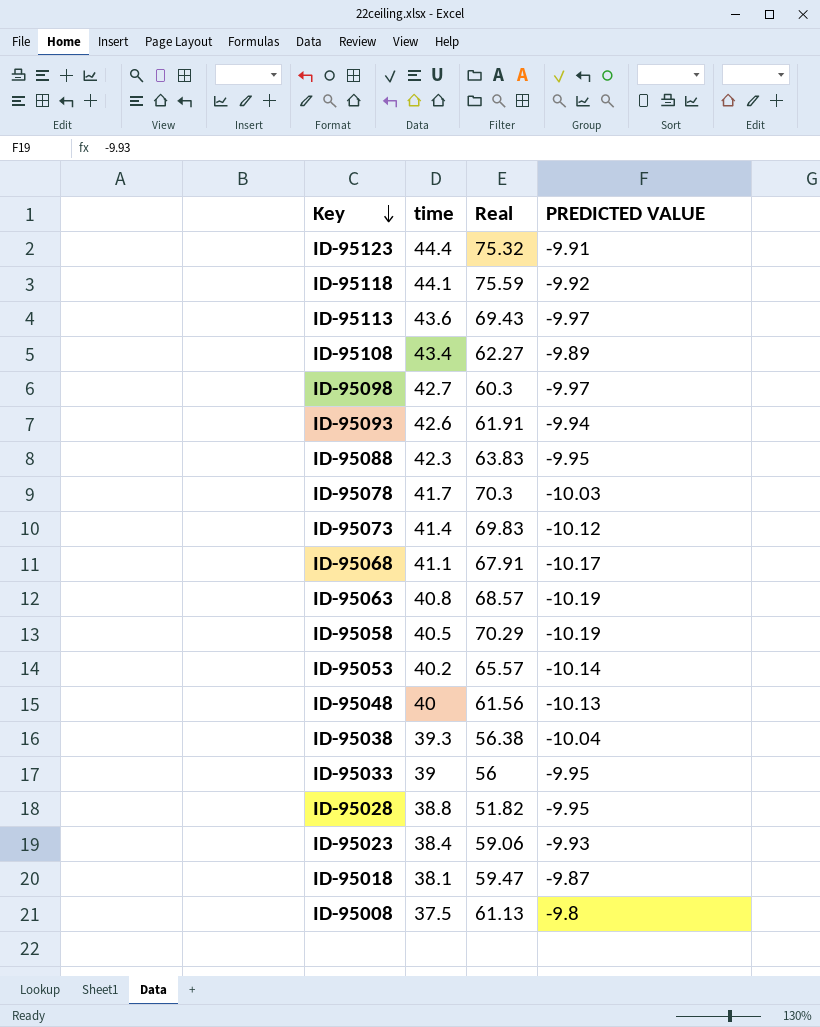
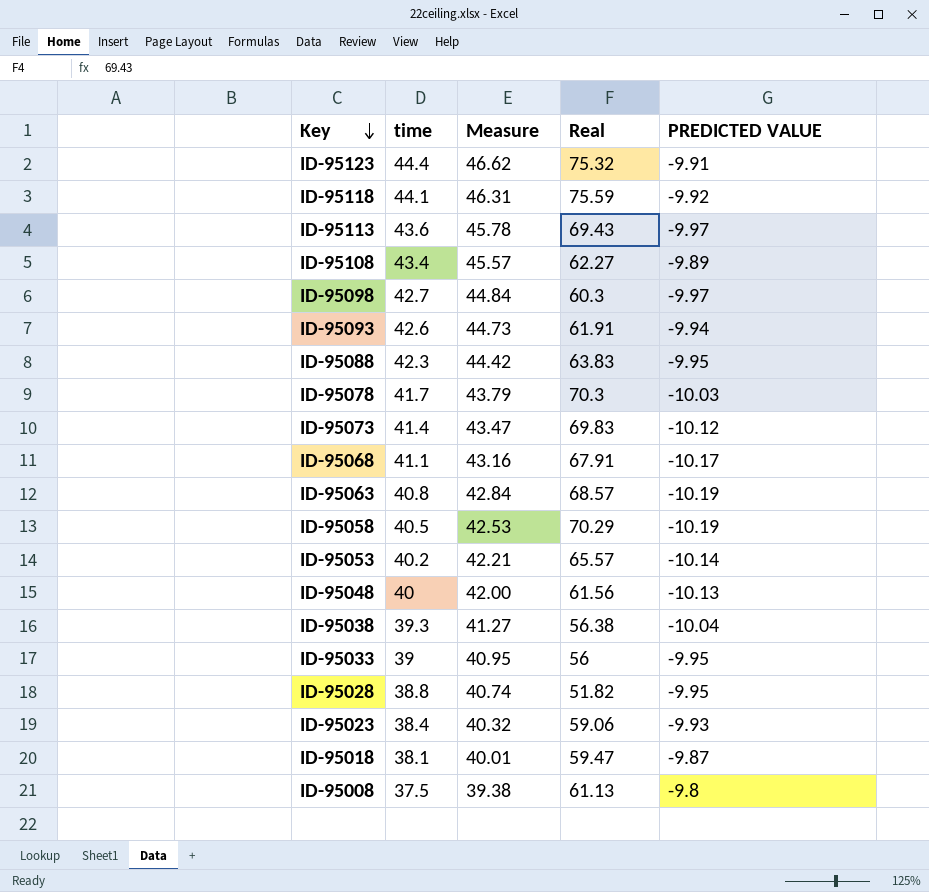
column Measure | formula: none -> [time] * 1.05

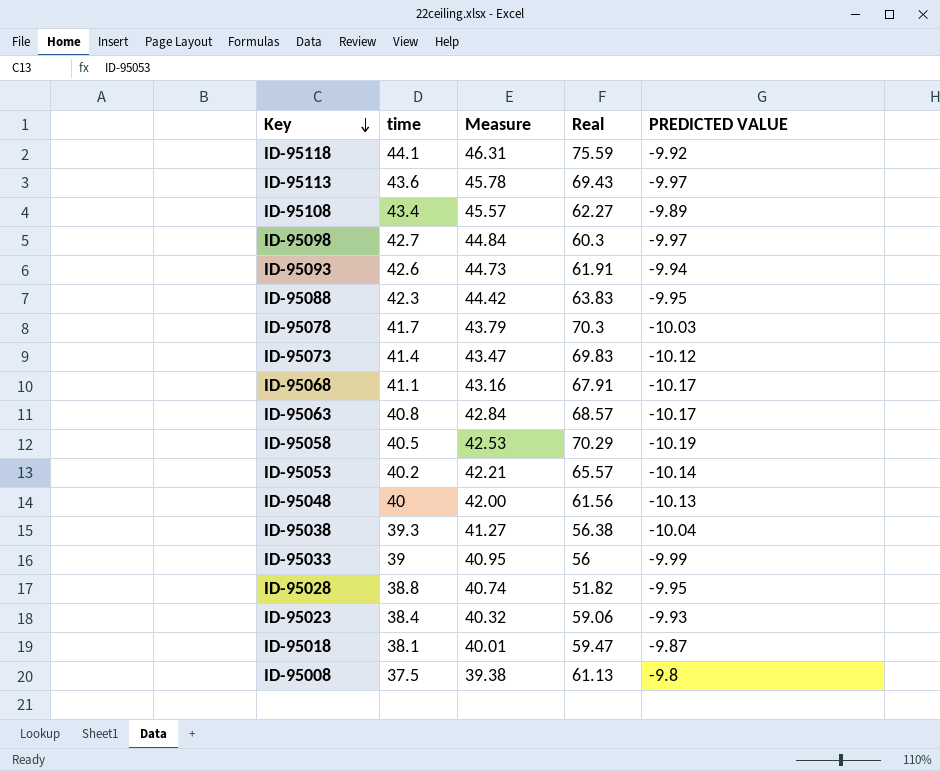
row ID-95123: 44.4 | 46.62 | 75.32 | -9.91 -> none
ID-95063 | PREDICTED VALUE: -10.19 -> -10.17
ID-95033 | PREDICTED VALUE: -9.95 -> -9.99

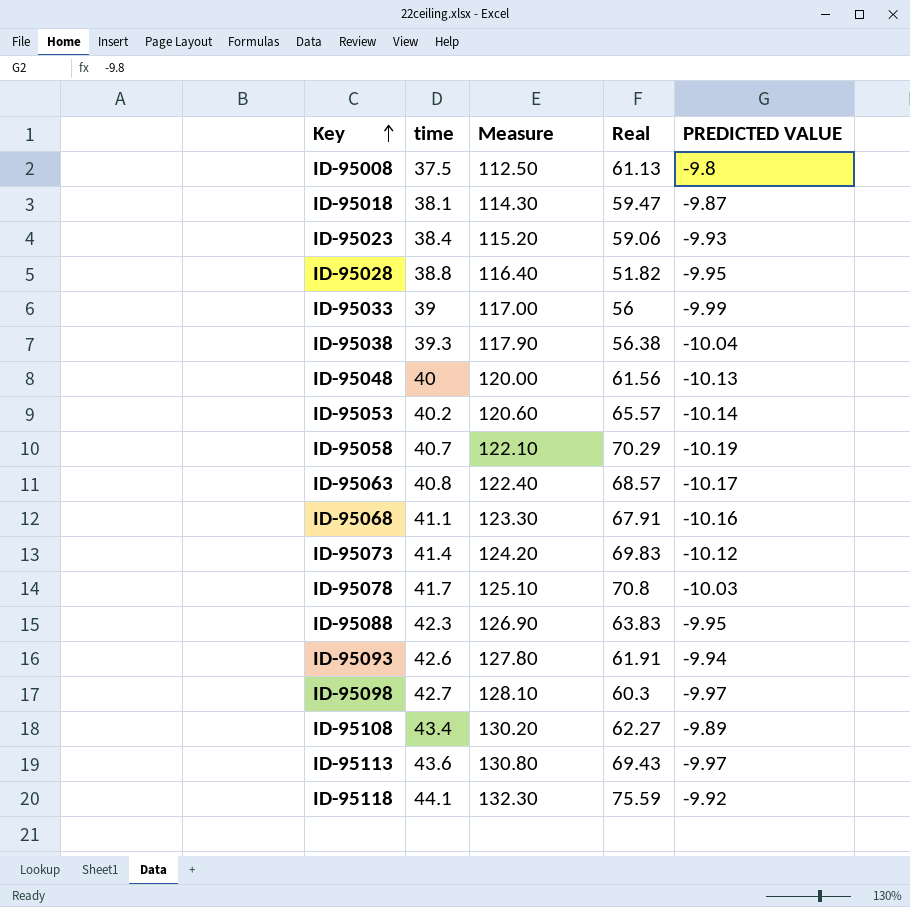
row order: Key descending -> Key ascending
column Measure | formula: [time] * 1.05 -> [time] * 3
ID-95058 | time: 40.5 -> 40.7
ID-95068 | PREDICTED VALUE: -10.17 -> -10.16
ID-95078 | Real: 70.3 -> 70.8

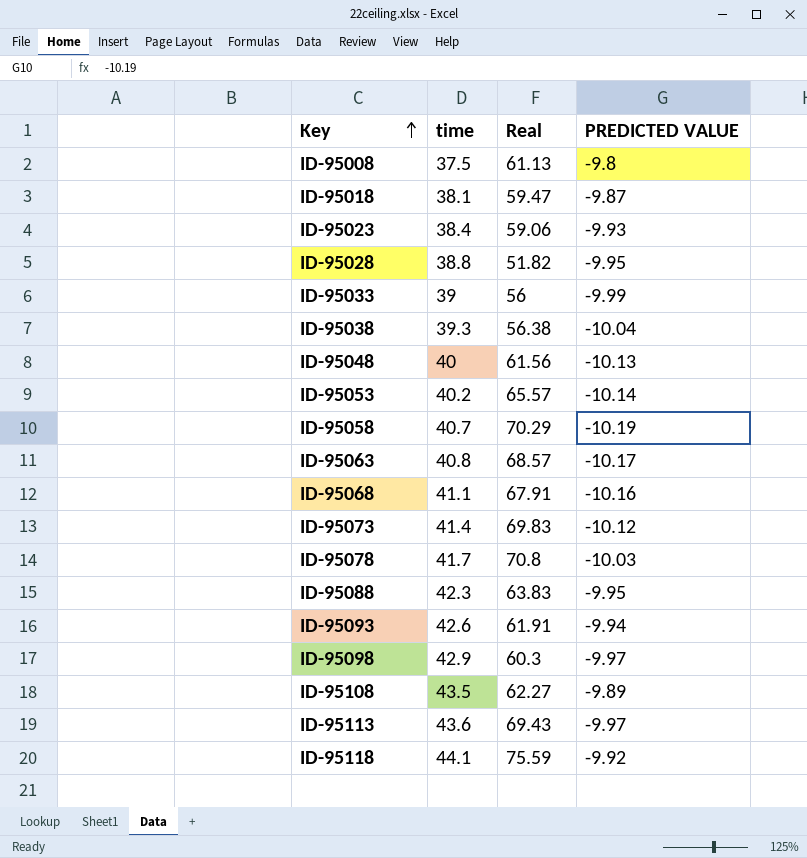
column Measure | formula: [time] * 3 -> none
ID-95098 | time: 42.7 -> 42.9
ID-95108 | time: 43.4 -> 43.5

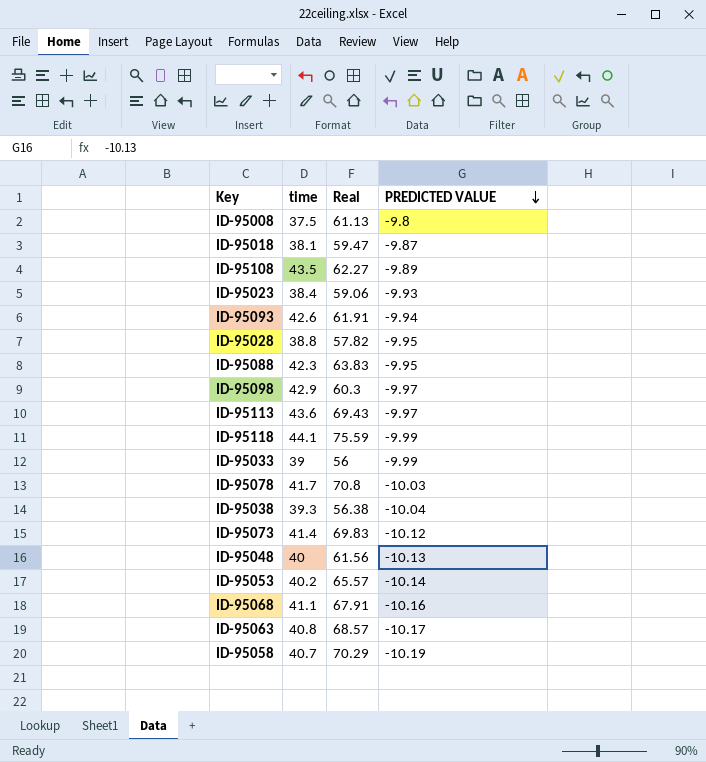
row order: Key ascending -> PREDICTED VALUE descending
ID-95028 | Real: 51.82 -> 57.82
ID-95118 | PREDICTED VALUE: -9.92 -> -9.99

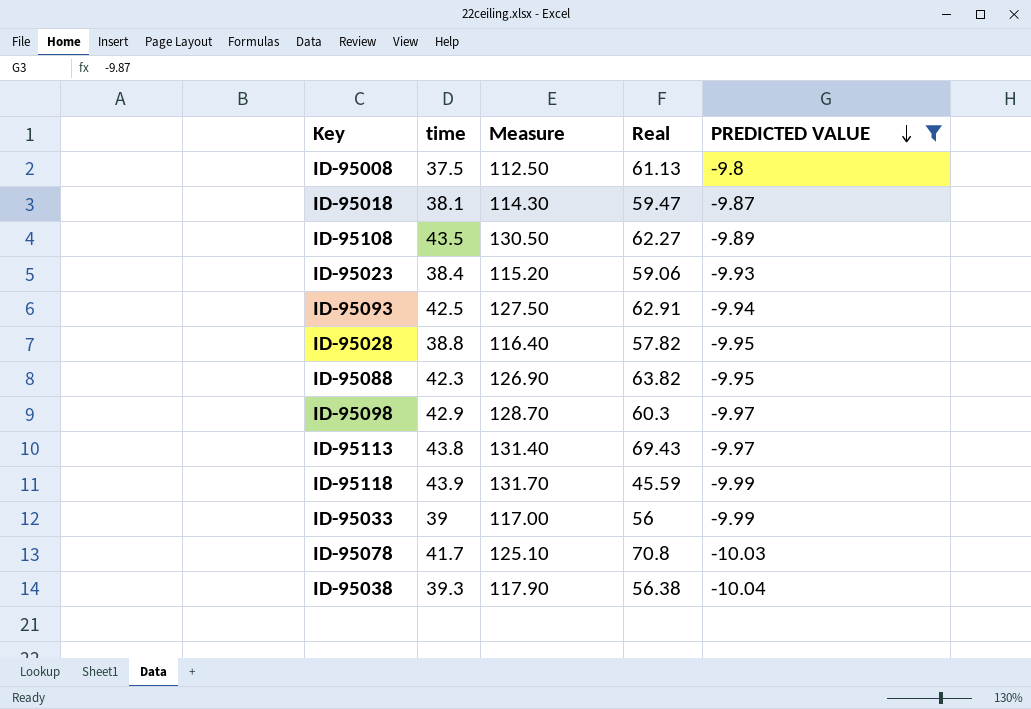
filter: none -> PREDICTED VALUE >= -10.04
column Measure | formula: none -> [time] * 3
ID-95093 | time: 42.6 -> 42.5
ID-95093 | Real: 61.91 -> 62.91
ID-95088 | Real: 63.83 -> 63.82
ID-95113 | time: 43.6 -> 43.8
ID-95118 | time: 44.1 -> 43.9
ID-95118 | Real: 75.59 -> 45.59

